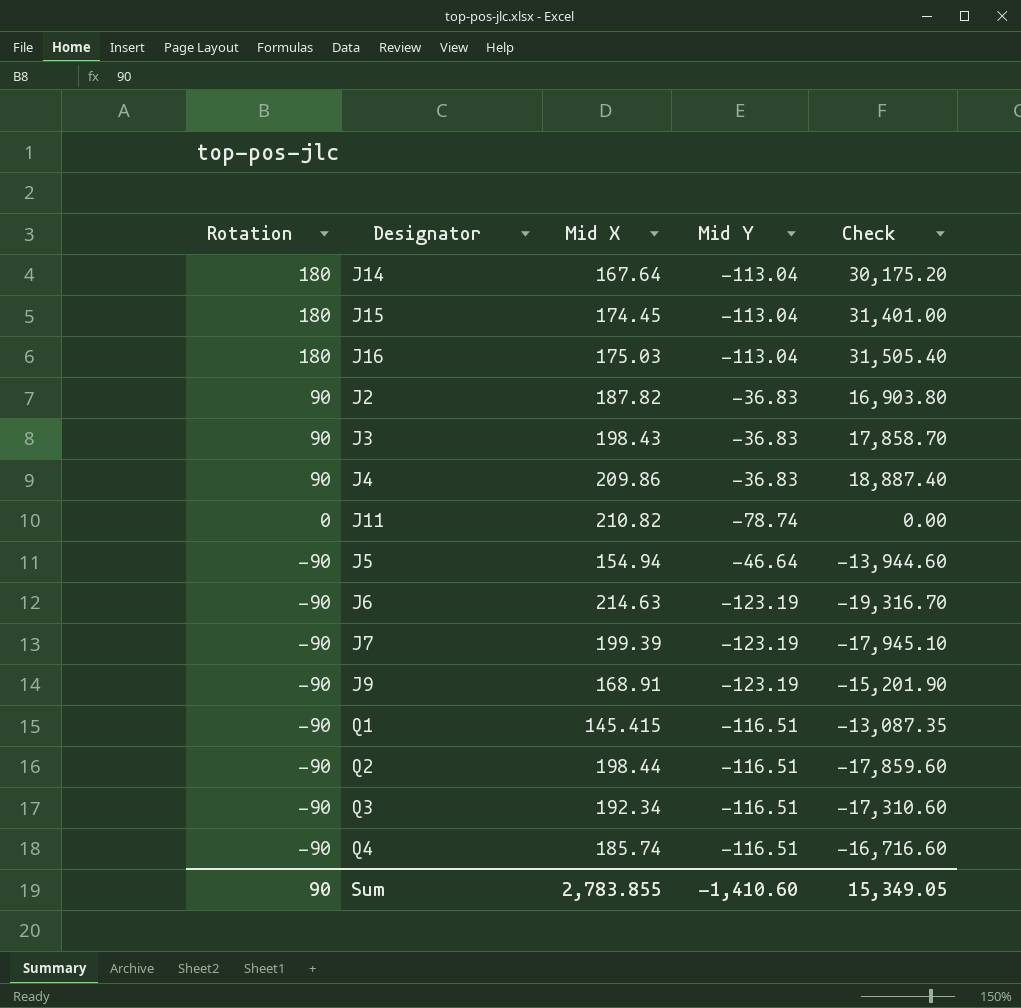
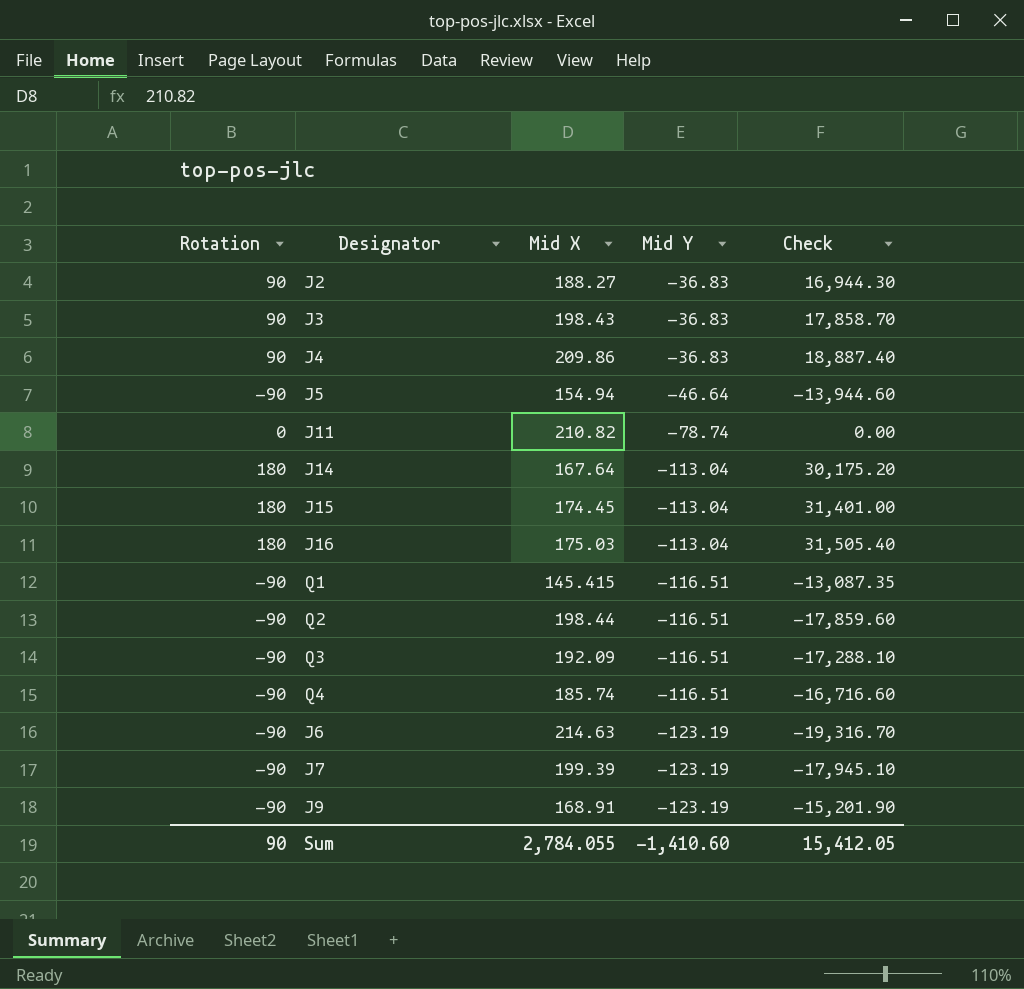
row order: Rotation descending -> Mid Y descending
J2 | Mid X: 187.82 -> 188.27
J2 | Check: 16,903.80 -> 16,944.30
Q3 | Mid X: 192.34 -> 192.09
Q3 | Check: -17,310.60 -> -17,288.10
Sum | Mid X: 2,783.855 -> 2,784.055
Sum | Check: 15,349.05 -> 15,412.05

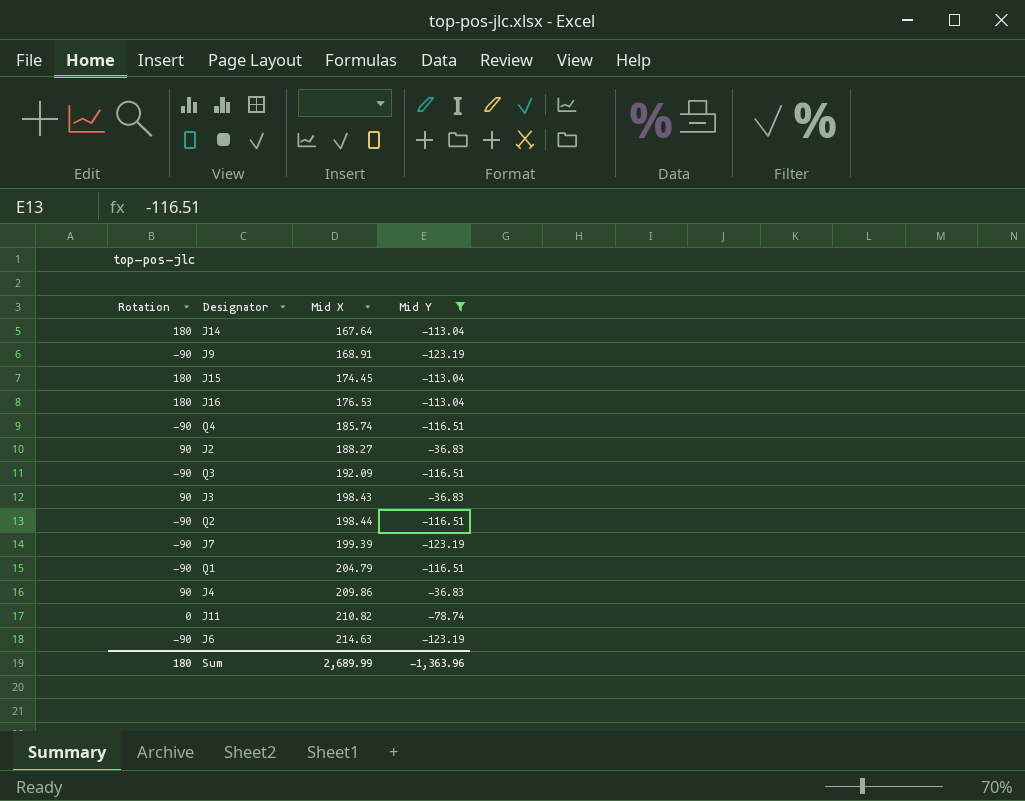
filter: none -> Mid Y != -46.64
row order: Mid Y descending -> Mid X ascending
column Check | formula: [Rotation] * [Mid X] -> none
J16 | Mid X: 175.03 -> 176.53
Q1 | Mid X: 145.415 -> 204.79
Sum | Rotation: 90 -> 180
Sum | Mid X: 2,784.055 -> 2,689.99
Sum | Mid Y: -1,410.60 -> -1,363.96

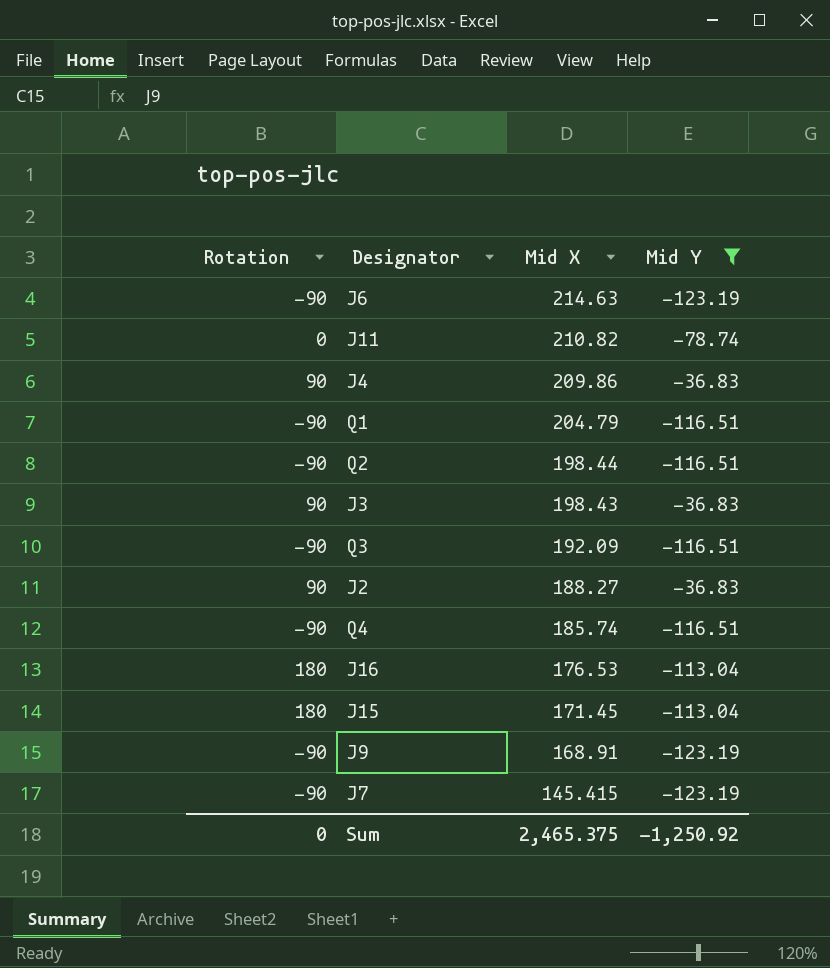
row order: Mid X ascending -> Mid X descending
row J14: 180 | 167.64 | -113.04 -> none
J15 | Mid X: 174.45 -> 171.45
J7 | Mid X: 199.39 -> 145.415
Sum | Rotation: 180 -> 0
Sum | Mid X: 2,689.99 -> 2,465.375
Sum | Mid Y: -1,363.96 -> -1,250.92

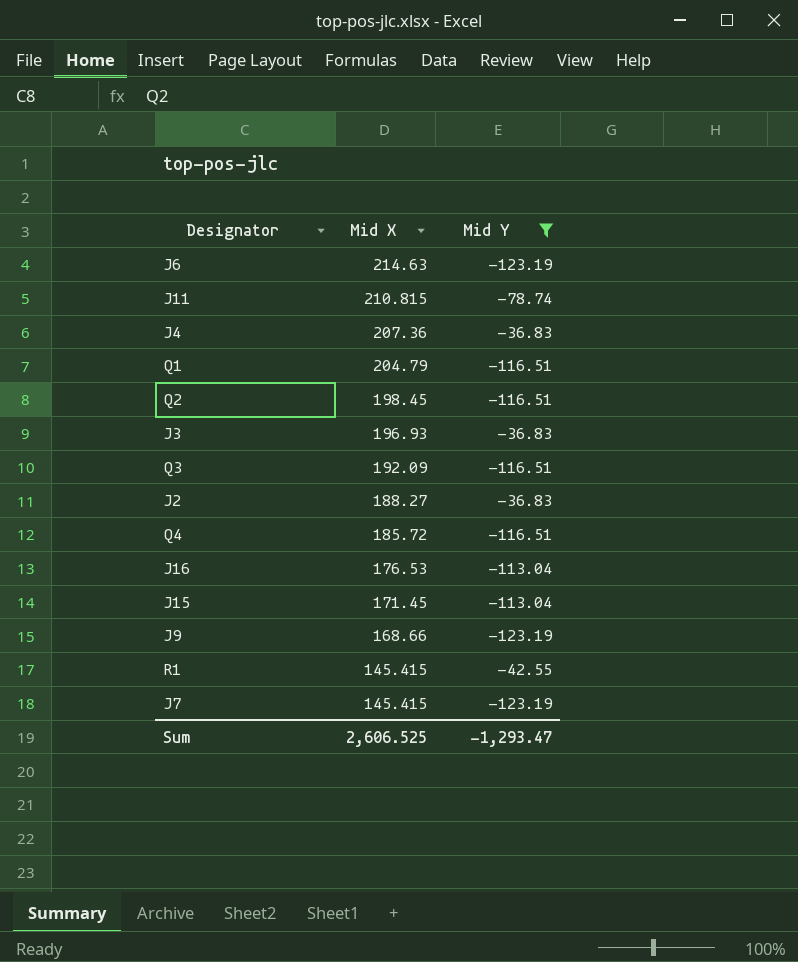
column Rotation | position: 1 -> none
J11 | Mid X: 210.82 -> 210.815
J4 | Mid X: 209.86 -> 207.36
Q2 | Mid X: 198.44 -> 198.45
J3 | Mid X: 198.43 -> 196.93
Q4 | Mid X: 185.74 -> 185.72
J9 | Mid X: 168.91 -> 168.66
row R1: none -> 145.415 | -42.55
Sum | Mid X: 2,465.375 -> 2,606.525
Sum | Mid Y: -1,250.92 -> -1,293.47

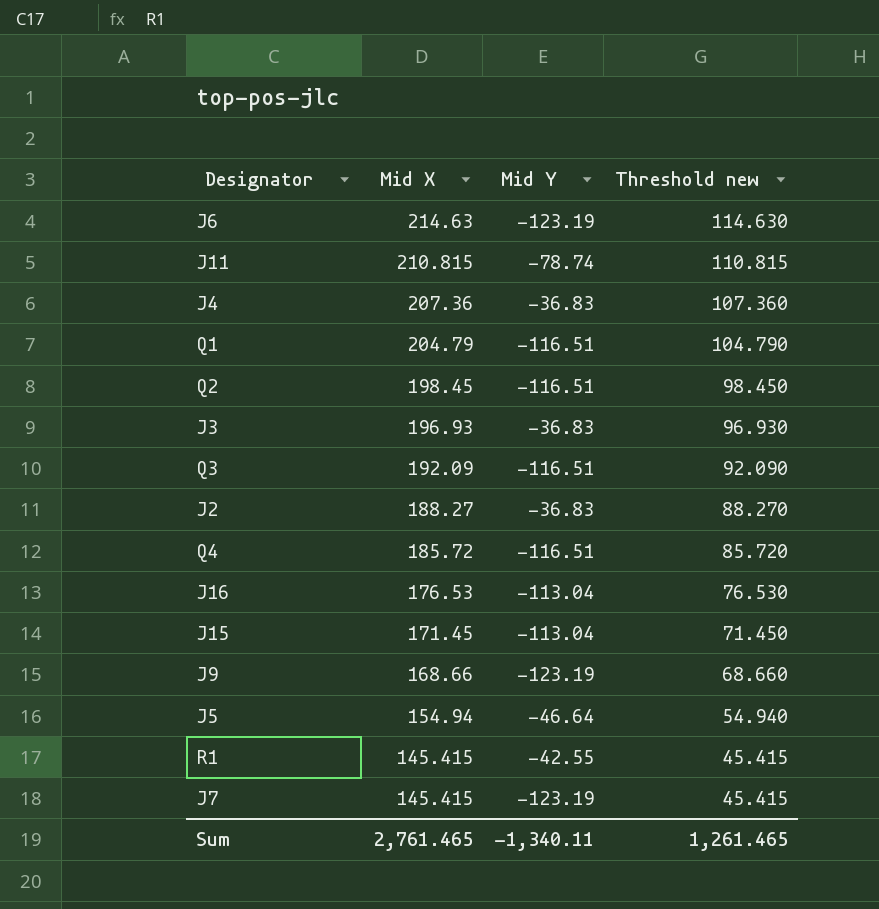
filter: Mid Y != -46.64 -> none
column Threshold new | formula: none -> [Mid X] - 100
Sum | Mid X: 2,606.525 -> 2,761.465
Sum | Mid Y: -1,293.47 -> -1,340.11

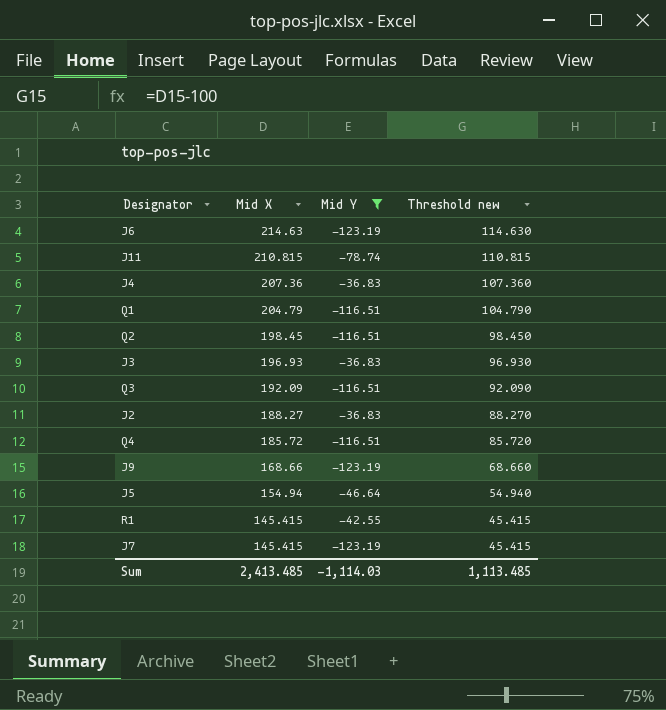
filter: none -> Mid Y != -113.04
Sum | Mid X: 2,761.465 -> 2,413.485
Sum | Mid Y: -1,340.11 -> -1,114.03
Sum | Threshold new: 1,261.465 -> 1,113.485

